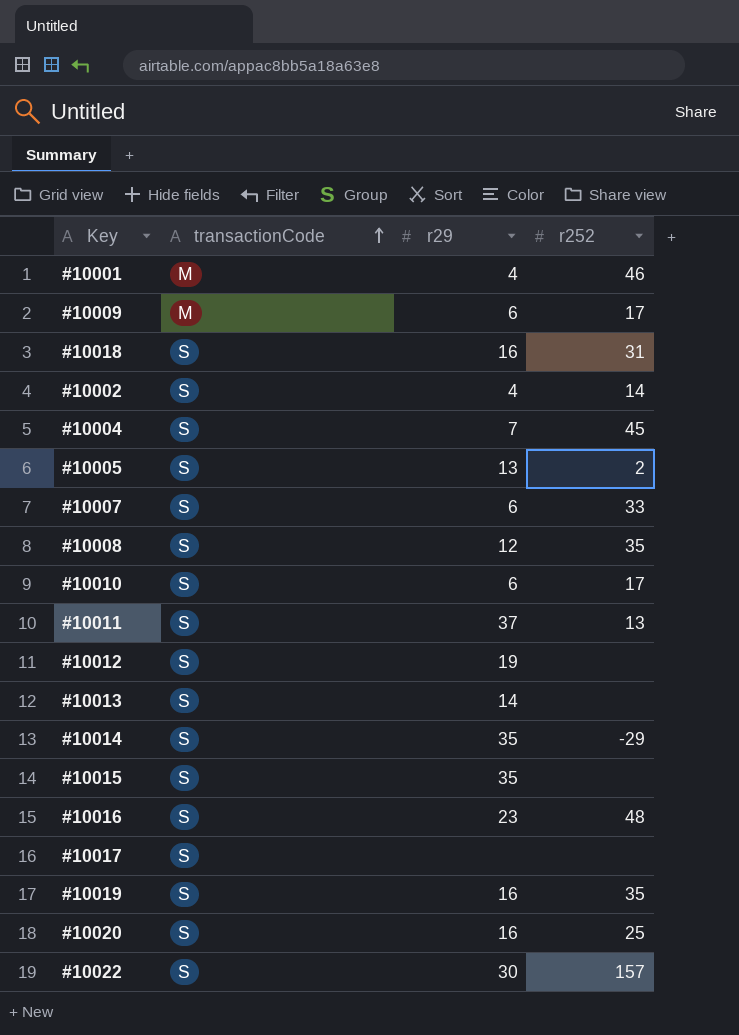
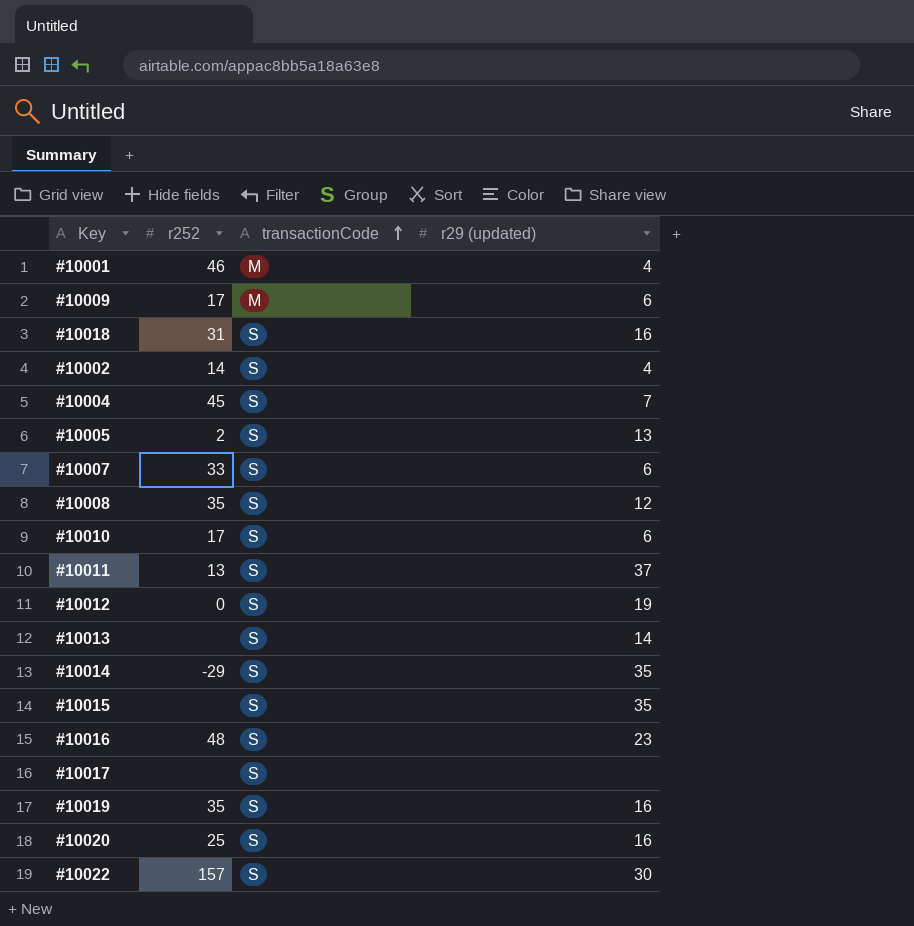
column r252 | position: 4 -> 2
column name: r29 -> r29 (updated)
#10012 | r252: none -> 0

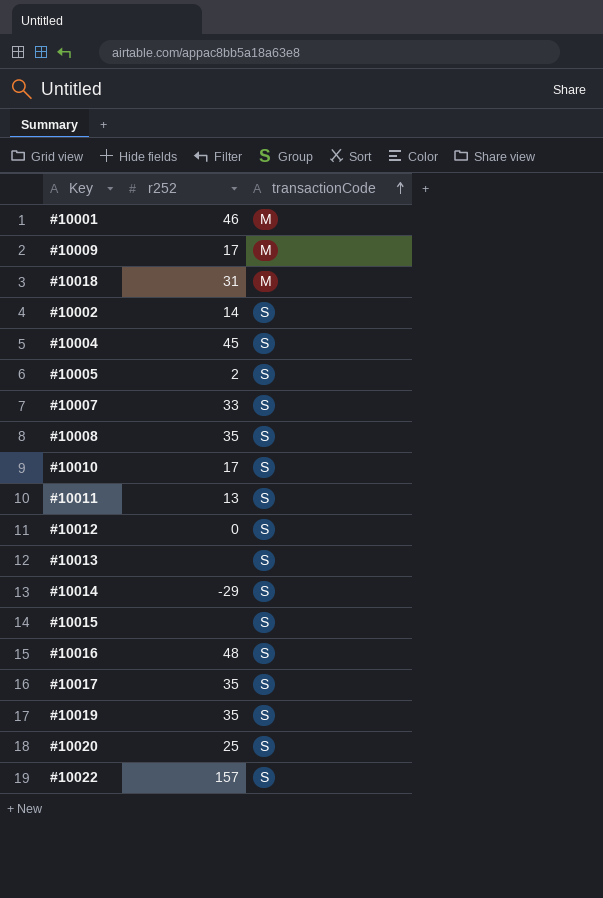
column r29 (updated) | position: 4 -> none
#10018 | transactionCode: S -> M
#10017 | r252: none -> 35

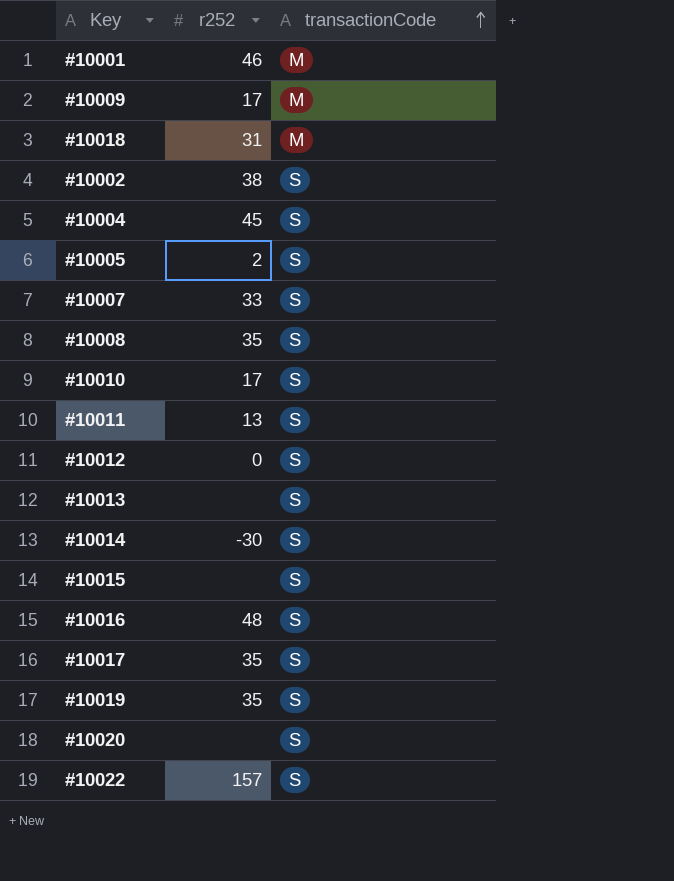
#10002 | r252: 14 -> 38
#10014 | r252: -29 -> -30
#10020 | r252: 25 -> none

